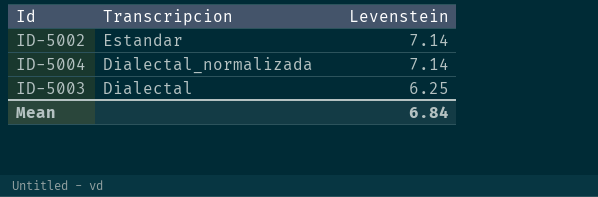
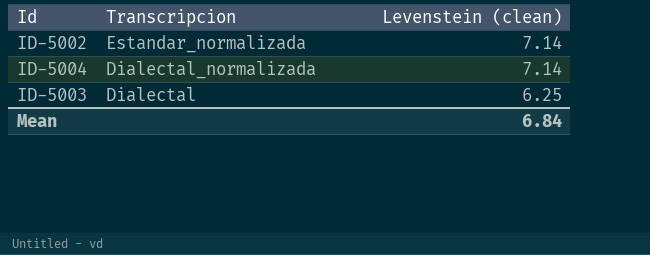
column name: Levenstein -> Levenstein (clean)
ID-5002 | Transcripcion: Estandar -> Estandar_normalizada

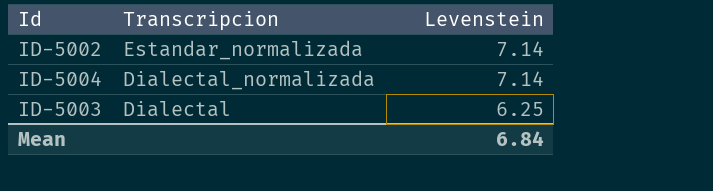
column name: Levenstein (clean) -> Levenstein

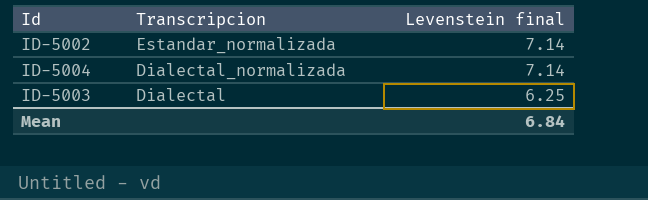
column name: Levenstein -> Levenstein final

